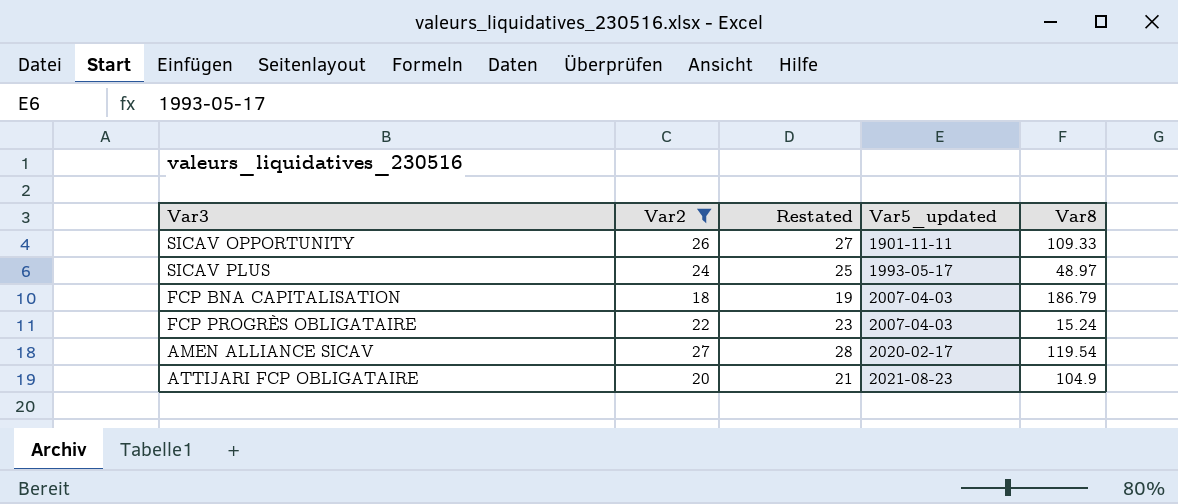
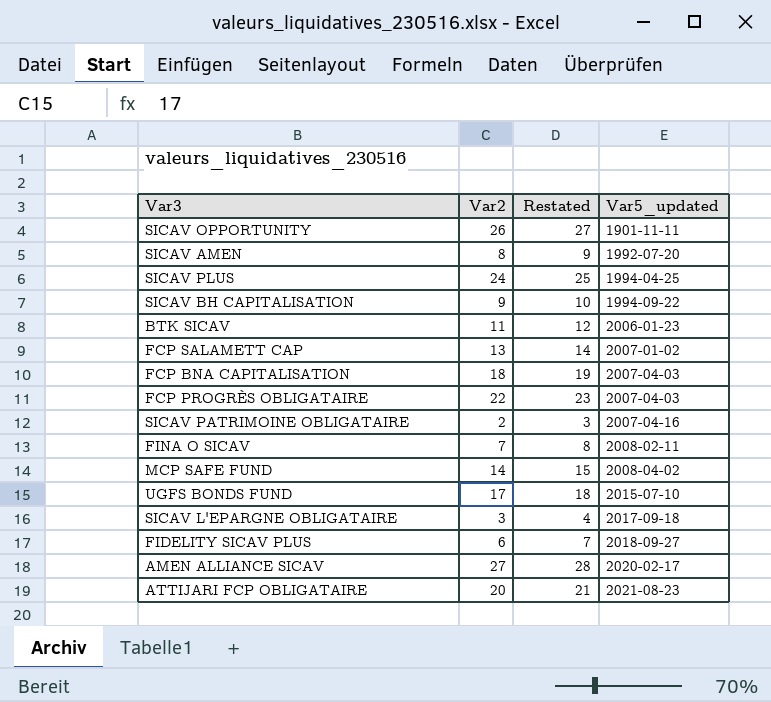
filter: Var2 >= 18 -> none
column Var8 | position: 5 -> none
SICAV PLUS | Var5_updated: 1993-05-17 -> 1994-04-25

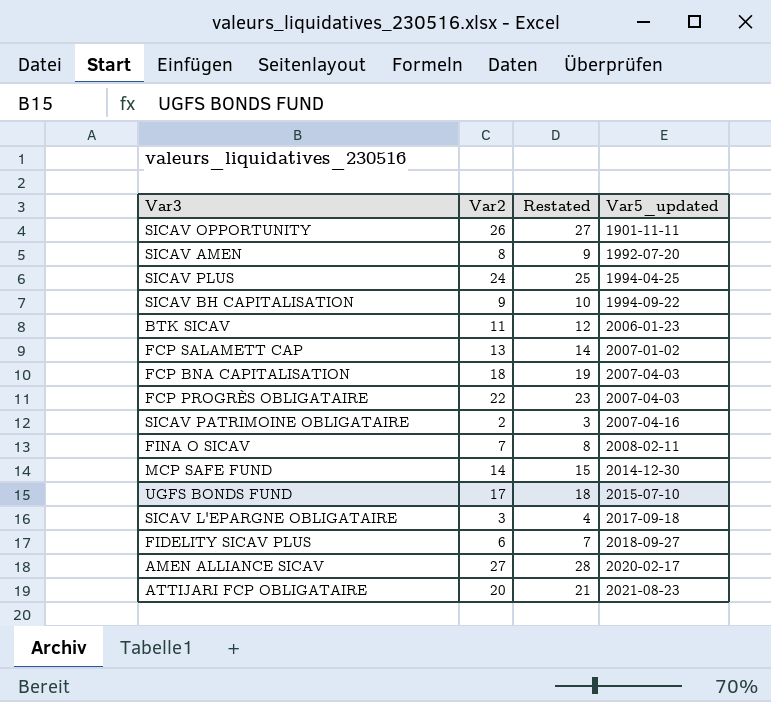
MCP SAFE FUND | Var5_updated: 2008-04-02 -> 2014-12-30

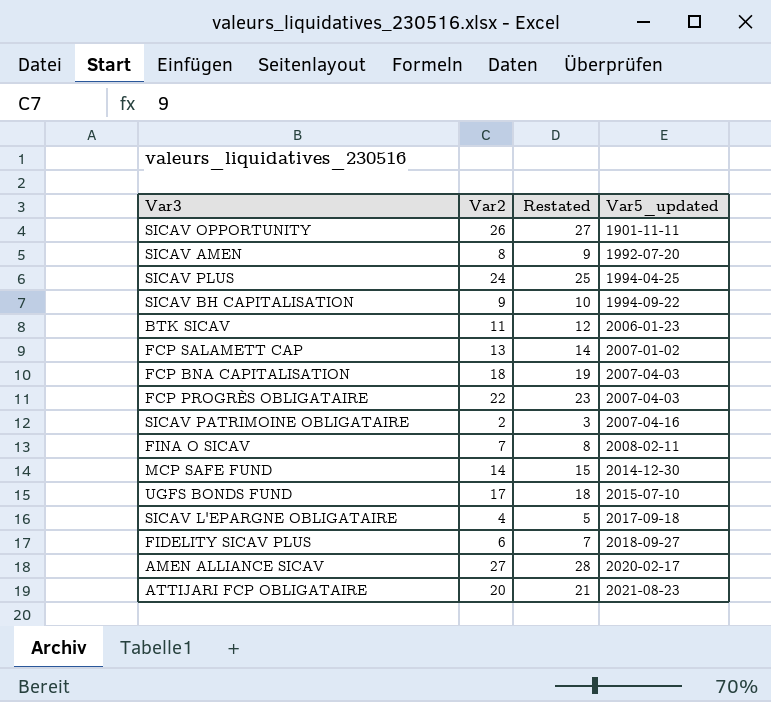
SICAV L'EPARGNE OBLIGATAIRE | Var2: 3 -> 4
SICAV L'EPARGNE OBLIGATAIRE | Restated: 4 -> 5

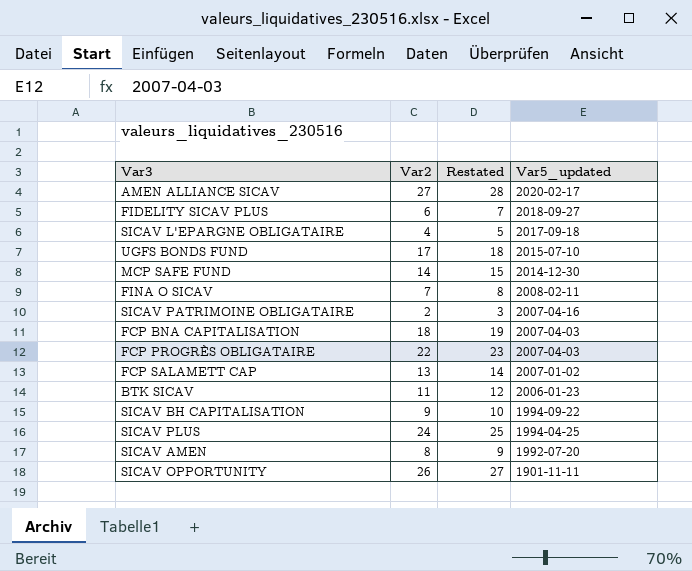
row order: Var5_updated ascending -> Var5_updated descending
row ATTIJARI FCP OBLIGATAIRE: 20 | 21 | 2021-08-23 -> none

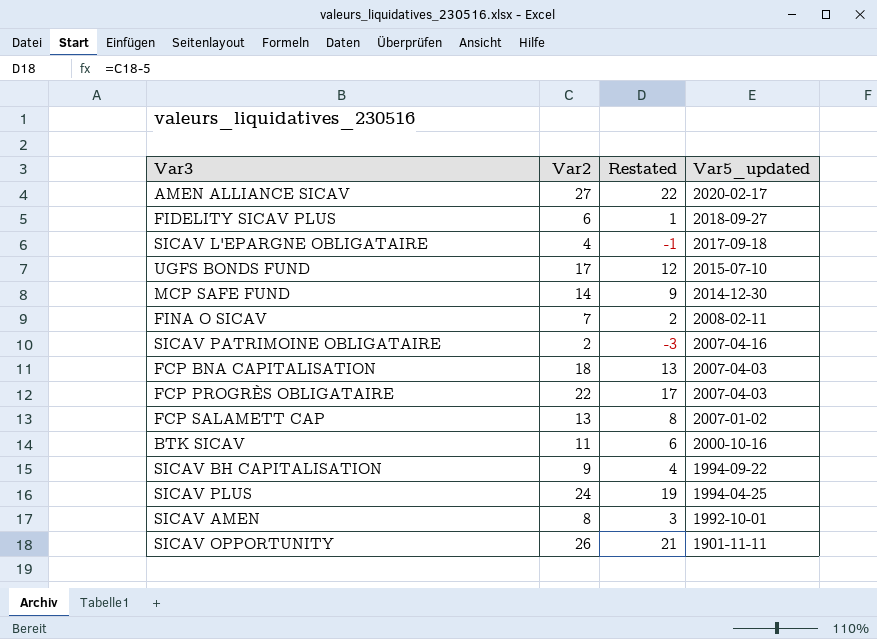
column Restated | formula: [Var2] + 1 -> [Var2] - 5
BTK SICAV | Var5_updated: 2006-01-23 -> 2000-10-16
SICAV AMEN | Var5_updated: 1992-07-20 -> 1992-10-01

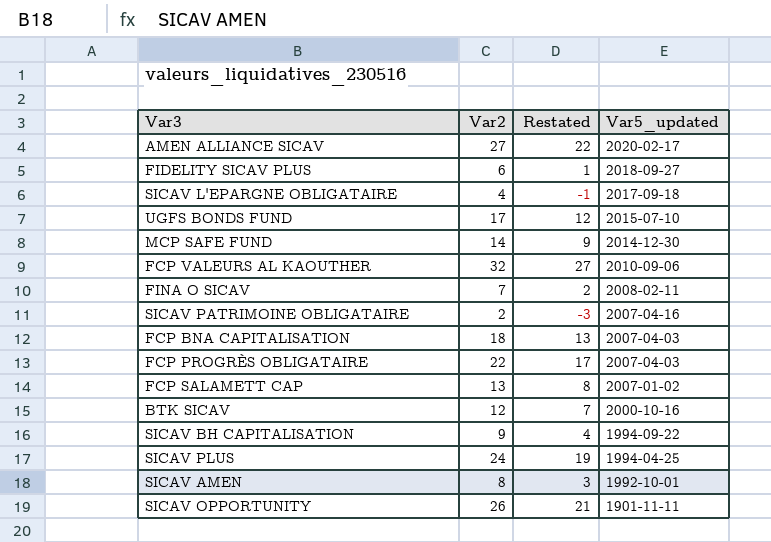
row FCP VALEURS AL KAOUTHER: none -> 32 | 27 | 2010-09-06
BTK SICAV | Var2: 11 -> 12
BTK SICAV | Restated: 6 -> 7

